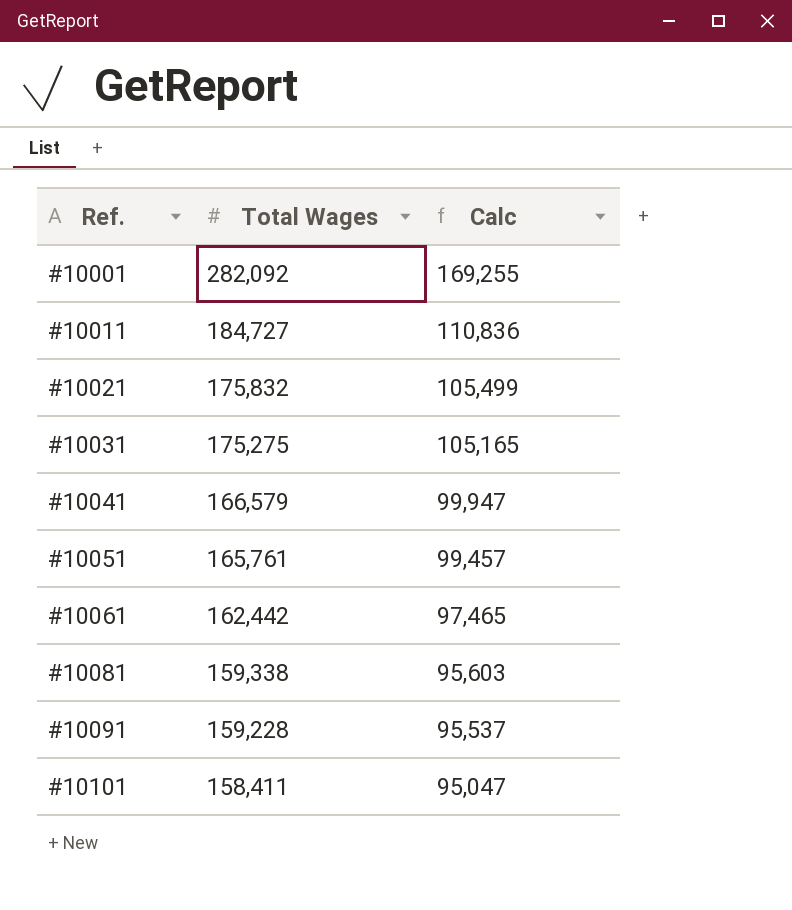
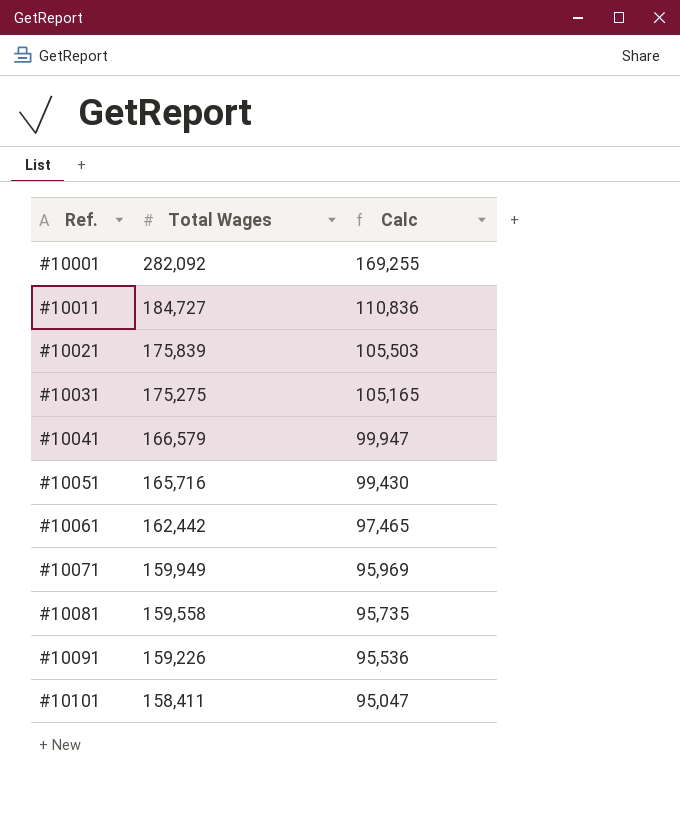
#10021 | Total Wages: 175,832 -> 175,839
#10021 | Calc: 105,499 -> 105,503
#10051 | Total Wages: 165,761 -> 165,716
#10051 | Calc: 99,457 -> 99,430
row #10071: none -> 159,949 | 95,969
#10081 | Total Wages: 159,338 -> 159,558
#10081 | Calc: 95,603 -> 95,735
#10091 | Total Wages: 159,228 -> 159,226
#10091 | Calc: 95,537 -> 95,536

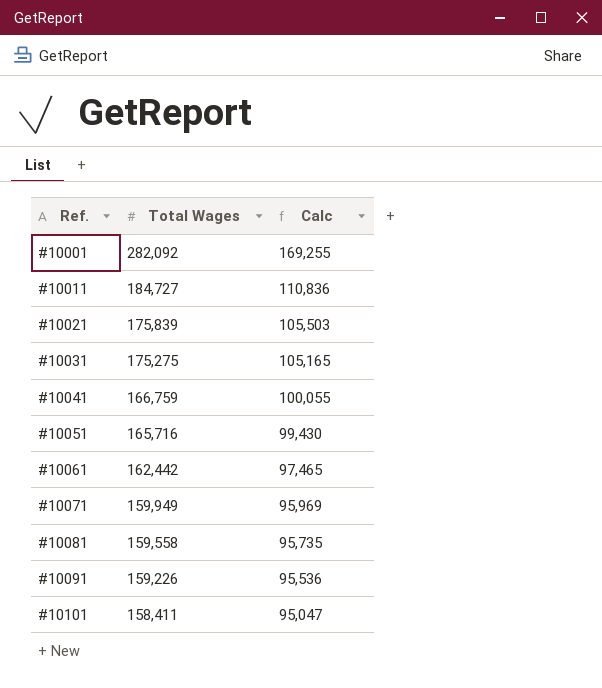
#10041 | Total Wages: 166,579 -> 166,759
#10041 | Calc: 99,947 -> 100,055

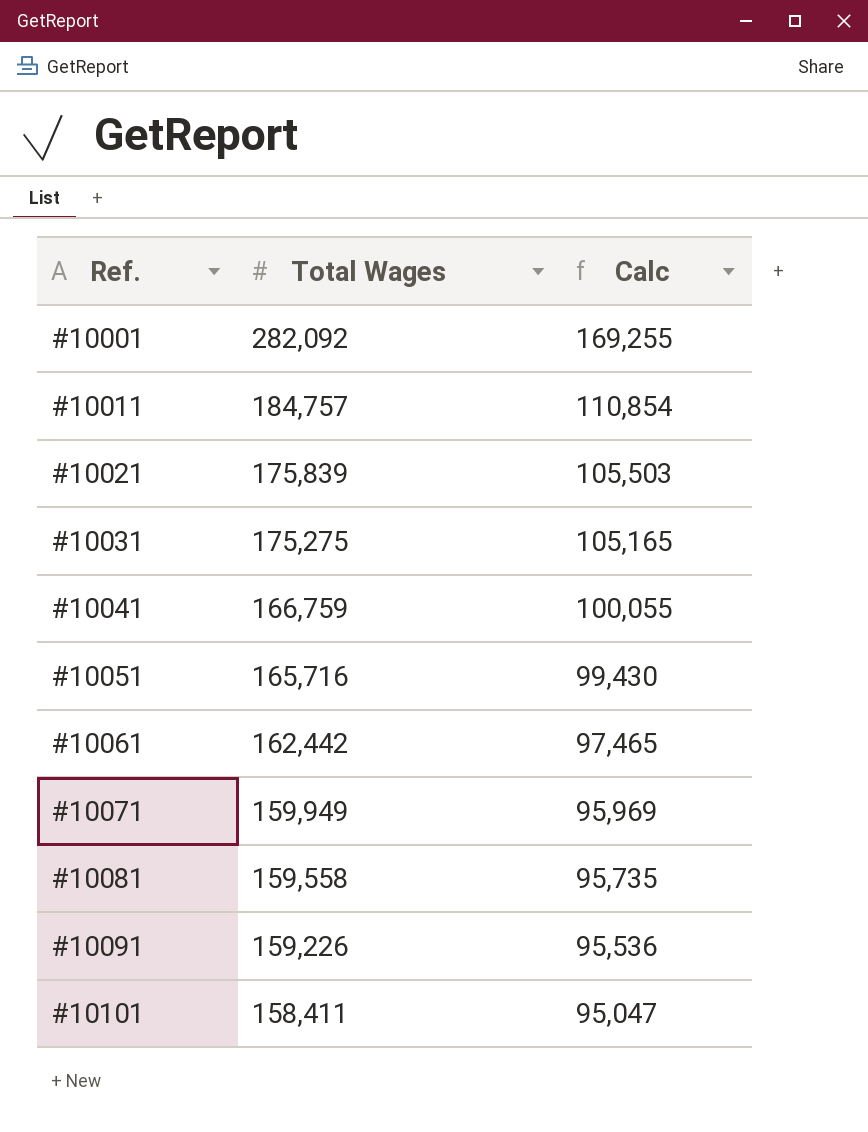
#10011 | Total Wages: 184,727 -> 184,757
#10011 | Calc: 110,836 -> 110,854

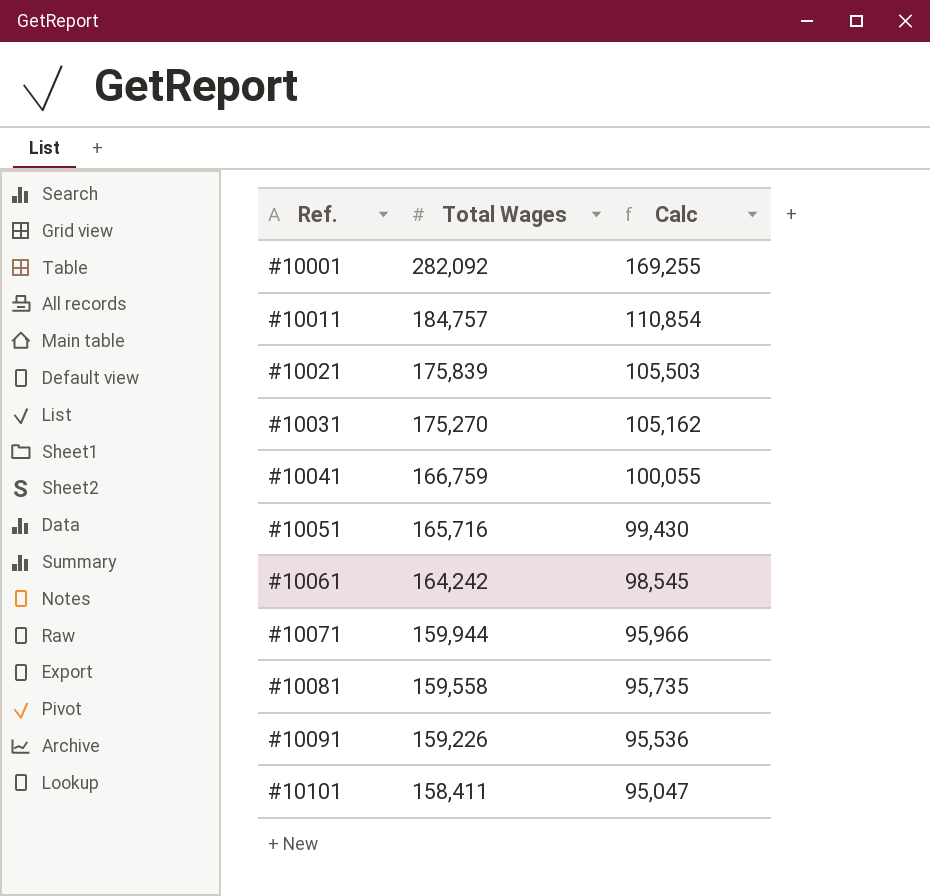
#10031 | Total Wages: 175,275 -> 175,270
#10031 | Calc: 105,165 -> 105,162
#10061 | Total Wages: 162,442 -> 164,242
#10061 | Calc: 97,465 -> 98,545
#10071 | Total Wages: 159,949 -> 159,944
#10071 | Calc: 95,969 -> 95,966

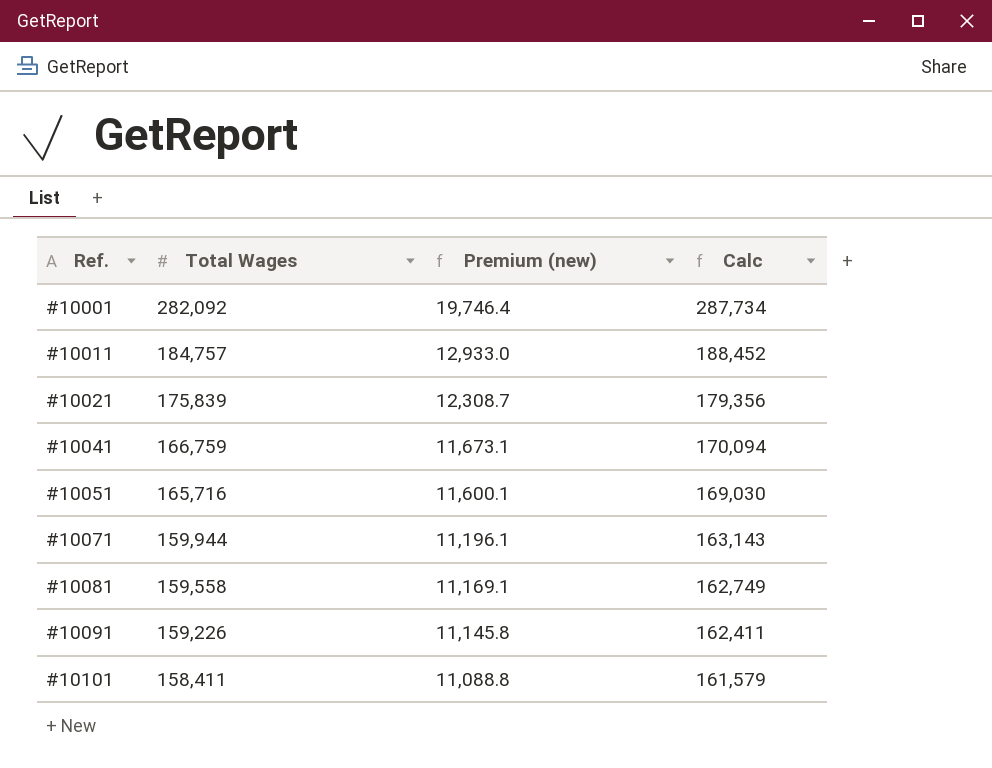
column Premium (new) | formula: none -> [Total Wages] * 0.07
column Calc | formula: [Total Wages] * 0.6 -> [Total Wages] * 1.02
row #10031: 175,270 | 105,162 -> none
row #10061: 164,242 | 98,545 -> none

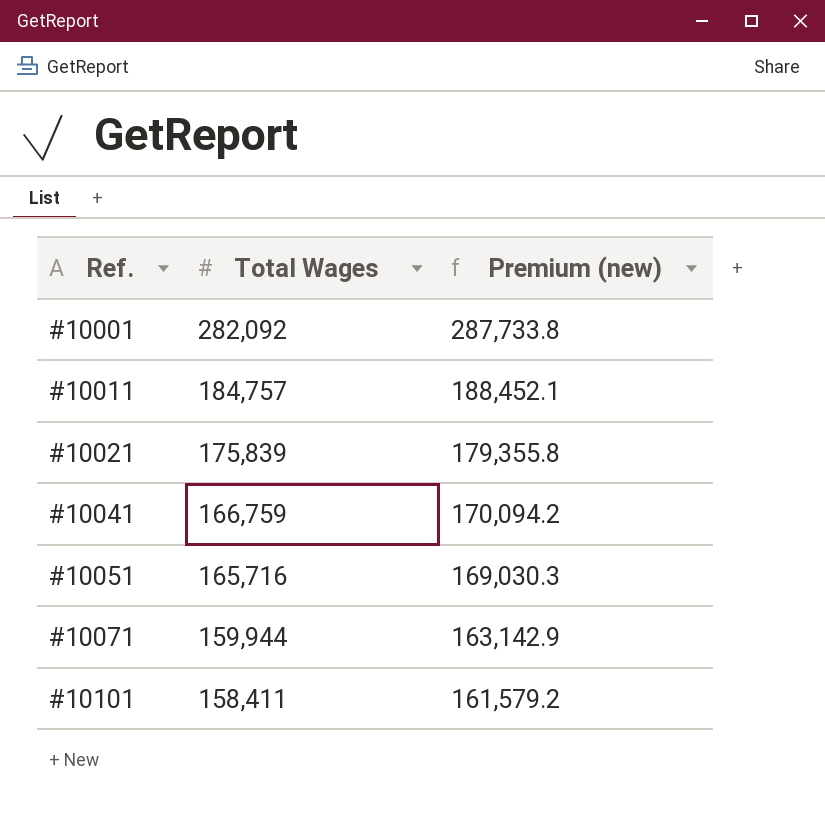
column Calc | formula: [Total Wages] * 1.02 -> none
column Premium (new) | formula: [Total Wages] * 0.07 -> [Total Wages] * 1.02
row #10081: 159,558 | 11,169.1 | 162,749 -> none
row #10091: 159,226 | 11,145.8 | 162,411 -> none

